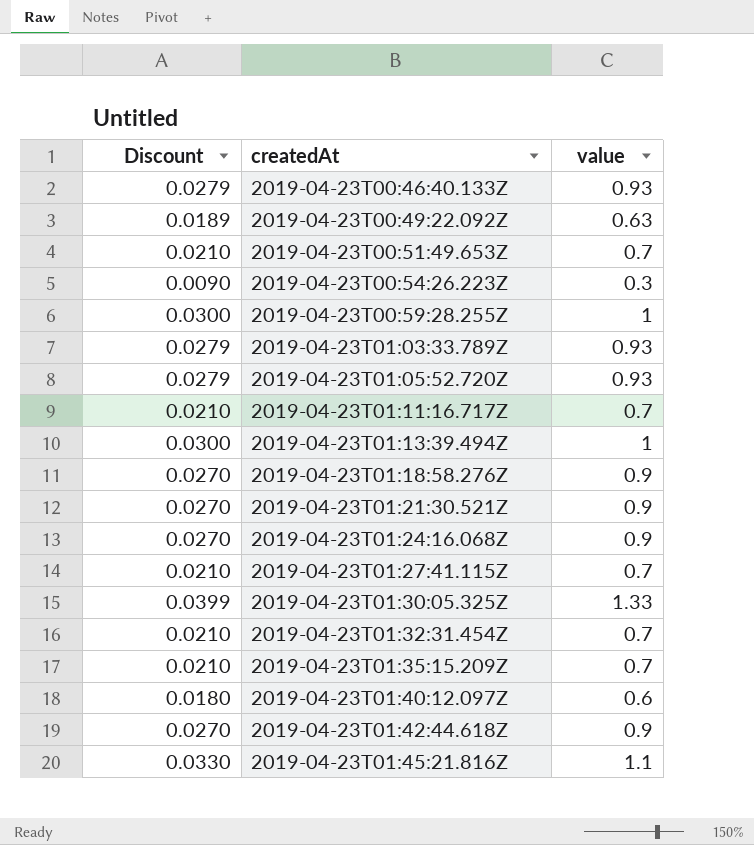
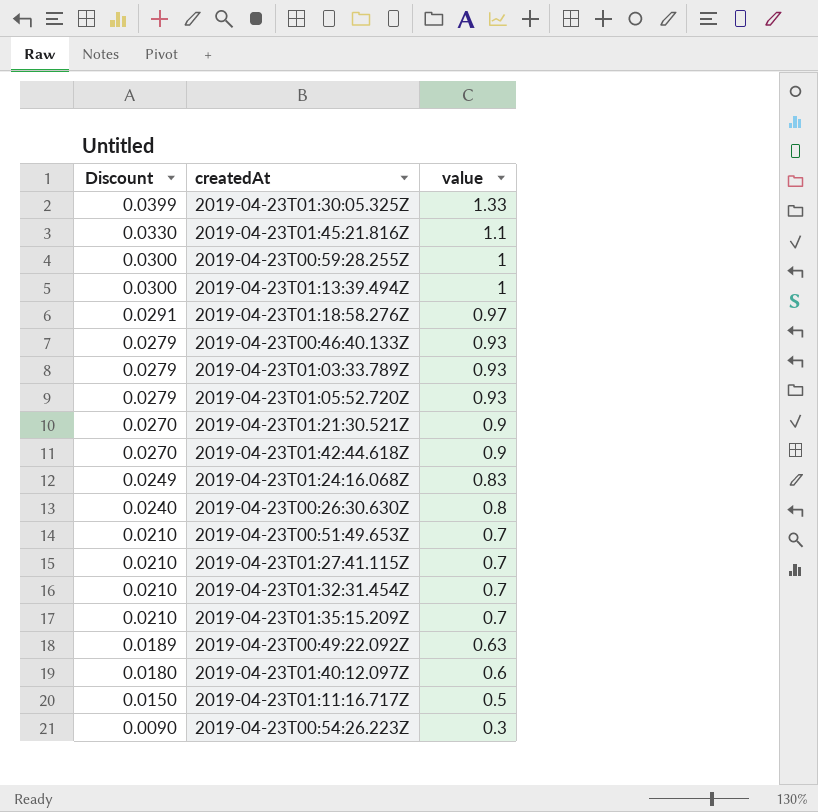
row order: createdAt ascending -> Discount descending
2019-04-23T01:18:58.276Z | Discount: 0.0270 -> 0.0291
2019-04-23T01:18:58.276Z | value: 0.9 -> 0.97
2019-04-23T01:24:16.068Z | Discount: 0.0270 -> 0.0249
2019-04-23T01:24:16.068Z | value: 0.9 -> 0.83
row 2019-04-23T00:26:30.630Z: none -> 0.0240 | 0.8
2019-04-23T01:11:16.717Z | Discount: 0.0210 -> 0.0150
2019-04-23T01:11:16.717Z | value: 0.7 -> 0.5

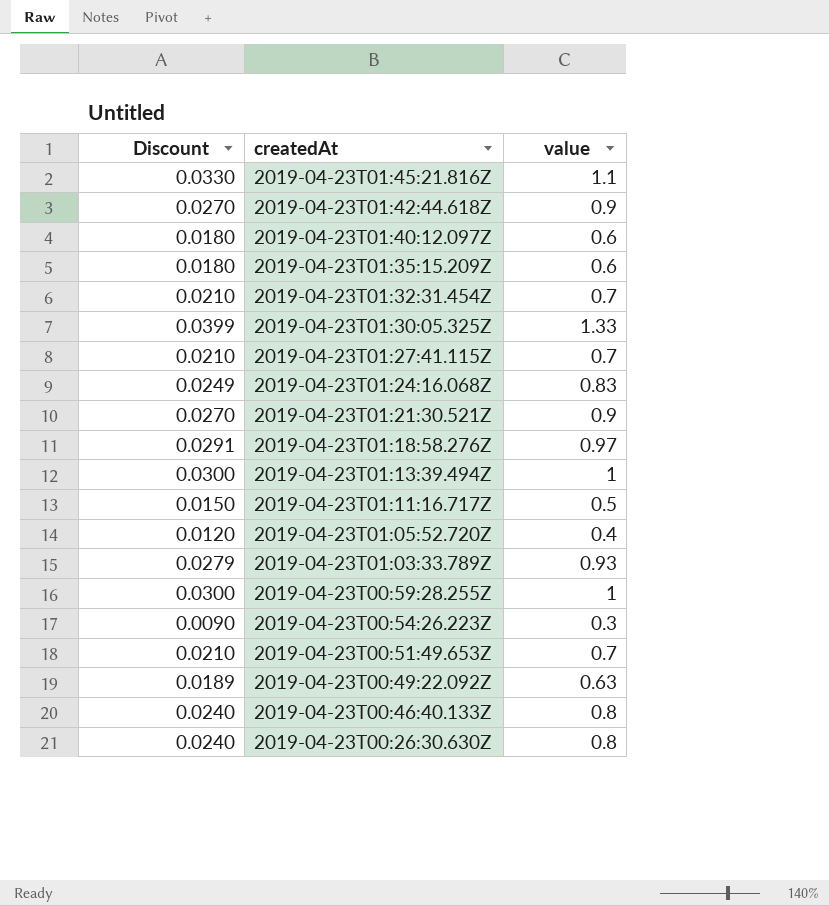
row order: Discount descending -> createdAt descending
2019-04-23T01:35:15.209Z | Discount: 0.0210 -> 0.0180
2019-04-23T01:35:15.209Z | value: 0.7 -> 0.6
2019-04-23T01:05:52.720Z | Discount: 0.0279 -> 0.0120
2019-04-23T01:05:52.720Z | value: 0.93 -> 0.4
2019-04-23T00:46:40.133Z | Discount: 0.0279 -> 0.0240
2019-04-23T00:46:40.133Z | value: 0.93 -> 0.8

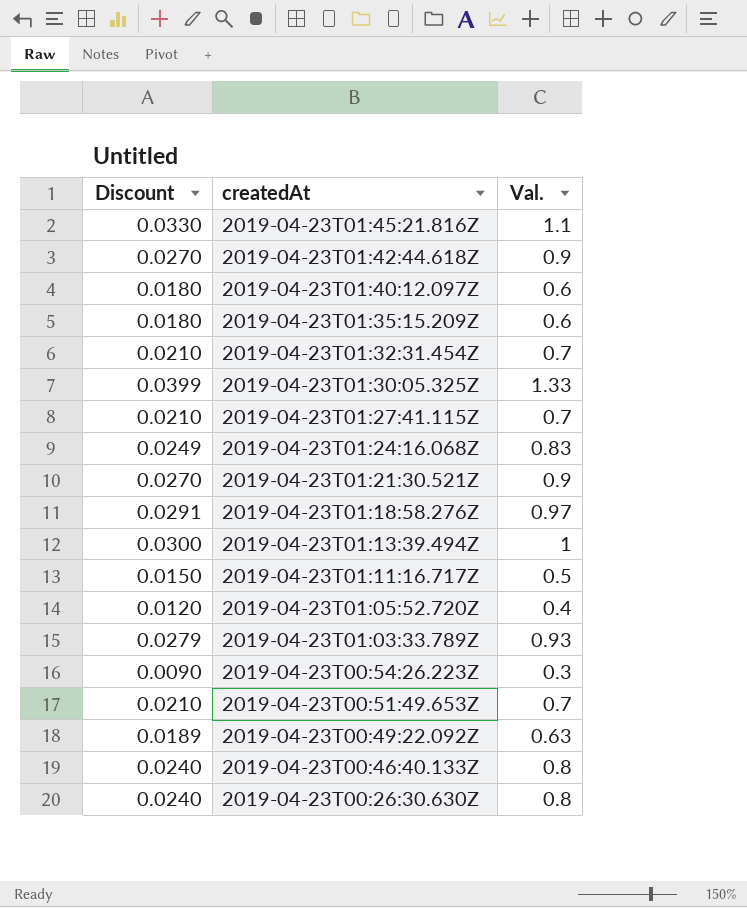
column name: value -> Val.
row 2019-04-23T00:59:28.255Z: 0.0300 | 1 -> none

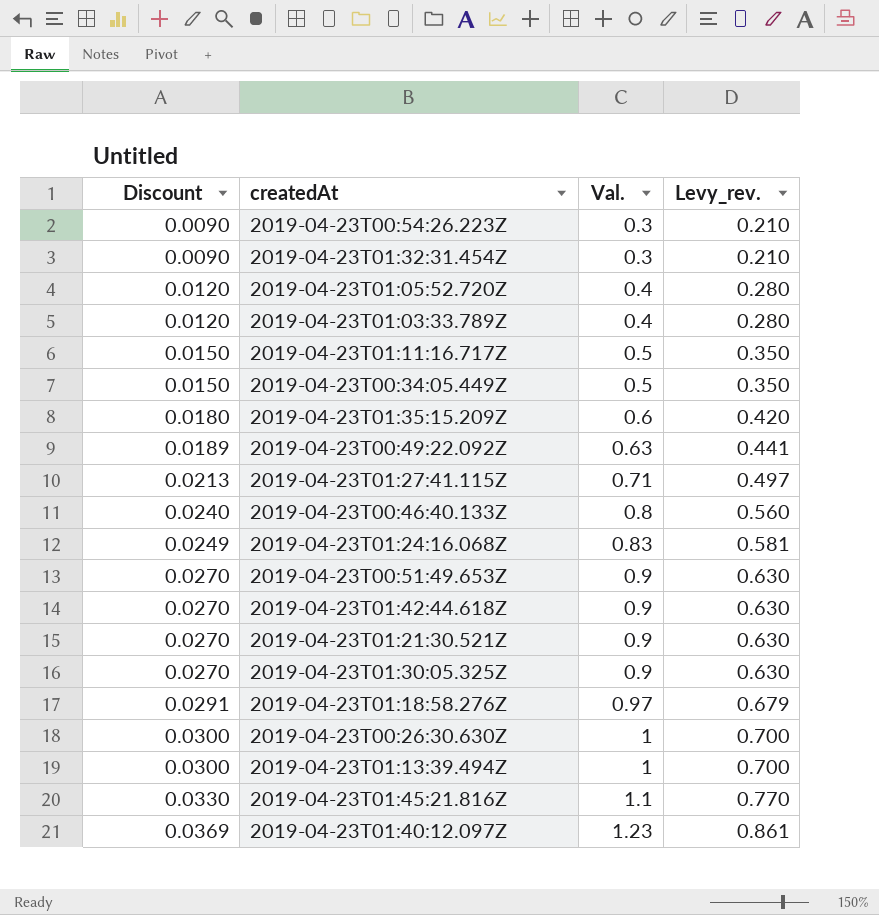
row order: createdAt descending -> Discount ascending
column Levy_rev. | formula: none -> [Val.] * 0.7
2019-04-23T01:32:31.454Z | Discount: 0.0210 -> 0.0090
2019-04-23T01:32:31.454Z | Val.: 0.7 -> 0.3
2019-04-23T01:03:33.789Z | Discount: 0.0279 -> 0.0120
2019-04-23T01:03:33.789Z | Val.: 0.93 -> 0.4
row 2019-04-23T00:34:05.449Z: none -> 0.0150 | 0.5 | 0.350
2019-04-23T01:27:41.115Z | Discount: 0.0210 -> 0.0213
2019-04-23T01:27:41.115Z | Val.: 0.7 -> 0.71
2019-04-23T00:51:49.653Z | Discount: 0.0210 -> 0.0270
2019-04-23T00:51:49.653Z | Val.: 0.7 -> 0.9
2019-04-23T01:30:05.325Z | Discount: 0.0399 -> 0.0270
2019-04-23T01:30:05.325Z | Val.: 1.33 -> 0.9
2019-04-23T00:26:30.630Z | Discount: 0.0240 -> 0.0300
2019-04-23T00:26:30.630Z | Val.: 0.8 -> 1
2019-04-23T01:40:12.097Z | Discount: 0.0180 -> 0.0369
2019-04-23T01:40:12.097Z | Val.: 0.6 -> 1.23

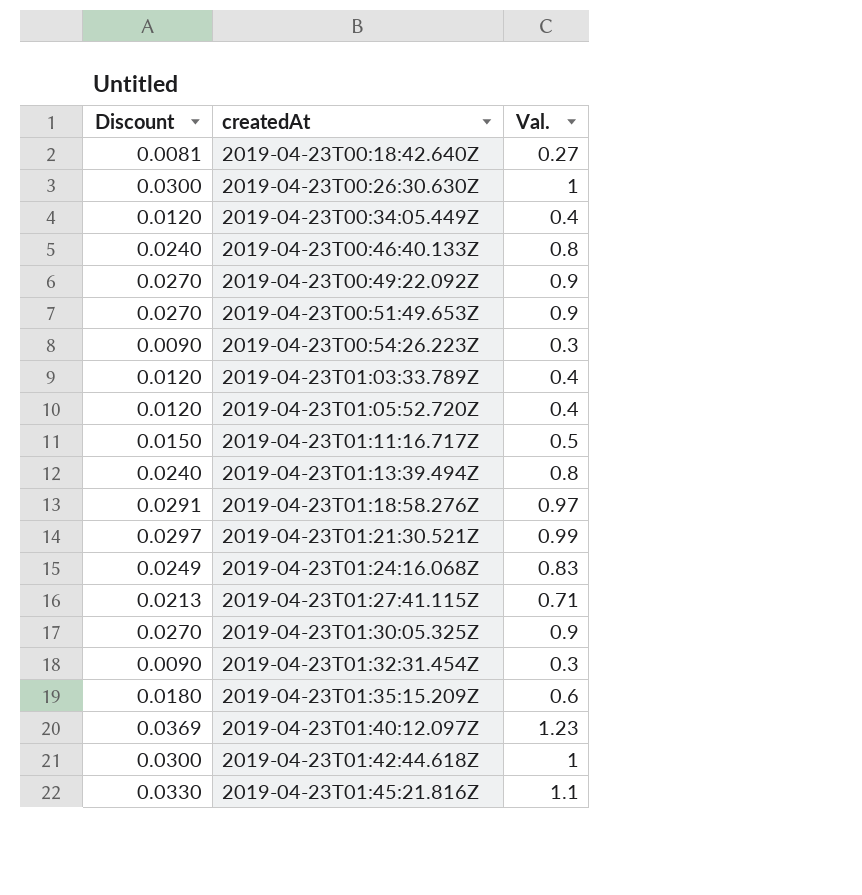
row order: Discount ascending -> createdAt ascending
column Levy_rev. | formula: [Val.] * 0.7 -> none
row 2019-04-23T00:18:42.640Z: none -> 0.0081 | 0.27
2019-04-23T00:34:05.449Z | Discount: 0.0150 -> 0.0120
2019-04-23T00:34:05.449Z | Val.: 0.5 -> 0.4
2019-04-23T00:49:22.092Z | Discount: 0.0189 -> 0.0270
2019-04-23T00:49:22.092Z | Val.: 0.63 -> 0.9
2019-04-23T01:13:39.494Z | Discount: 0.0300 -> 0.0240
2019-04-23T01:13:39.494Z | Val.: 1 -> 0.8
2019-04-23T01:21:30.521Z | Discount: 0.0270 -> 0.0297
2019-04-23T01:21:30.521Z | Val.: 0.9 -> 0.99
2019-04-23T01:42:44.618Z | Discount: 0.0270 -> 0.0300
2019-04-23T01:42:44.618Z | Val.: 0.9 -> 1

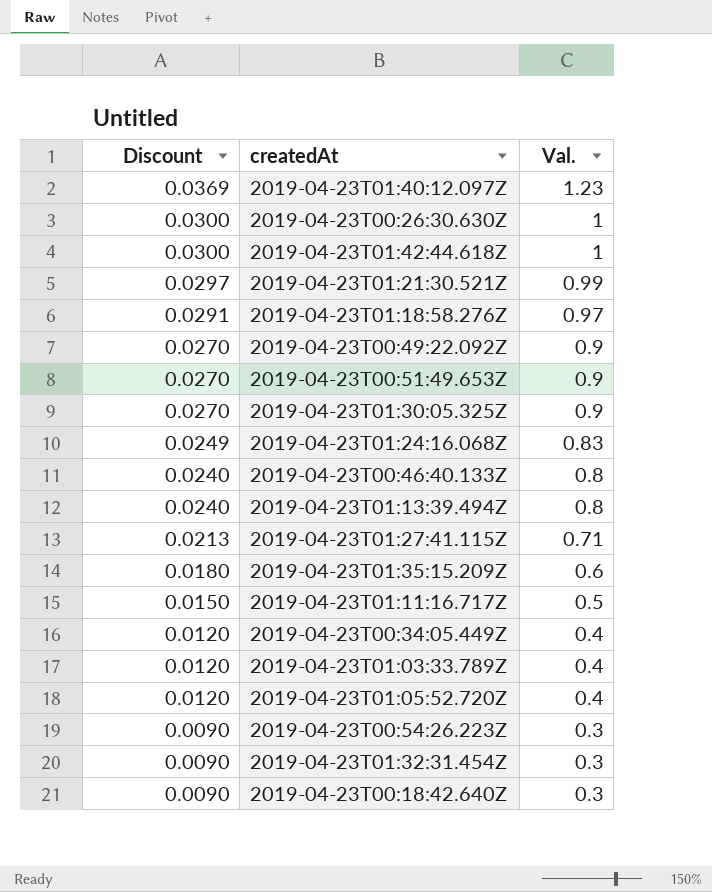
row order: createdAt ascending -> Discount descending
row 2019-04-23T01:45:21.816Z: 0.0330 | 1.1 -> none
2019-04-23T00:18:42.640Z | Discount: 0.0081 -> 0.0090
2019-04-23T00:18:42.640Z | Val.: 0.27 -> 0.3

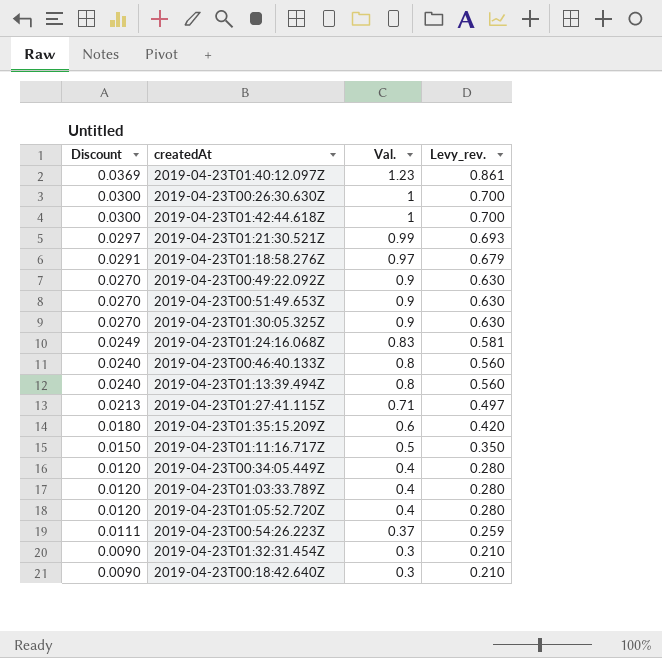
column Levy_rev. | formula: none -> [Val.] * 0.7
2019-04-23T00:54:26.223Z | Discount: 0.0090 -> 0.0111
2019-04-23T00:54:26.223Z | Val.: 0.3 -> 0.37

